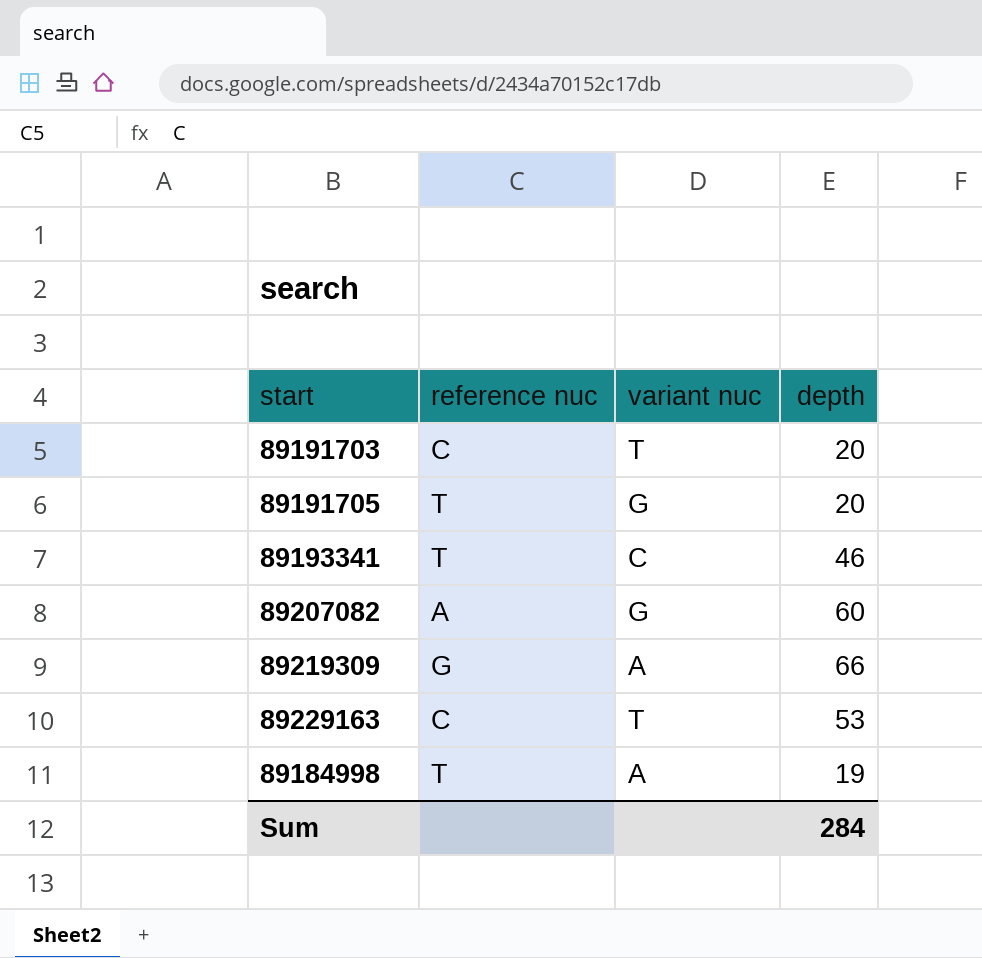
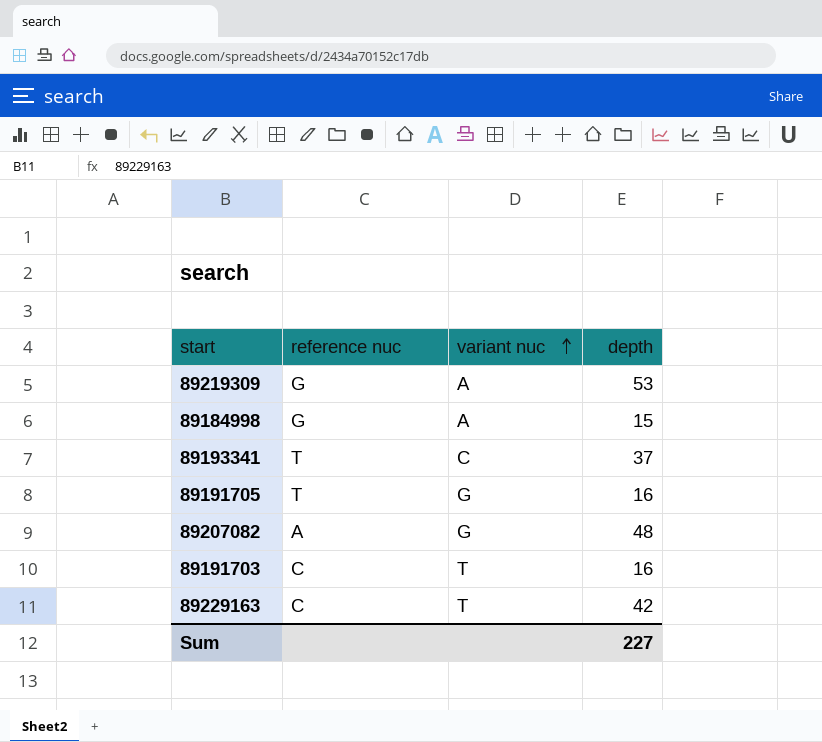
row order: none -> variant nuc ascending
89219309 | depth: 66 -> 53
89184998 | reference nuc: T -> G
89184998 | depth: 19 -> 15
89193341 | depth: 46 -> 37
89191705 | depth: 20 -> 16
89207082 | depth: 60 -> 48
89191703 | depth: 20 -> 16
89229163 | depth: 53 -> 42
Sum | depth: 284 -> 227

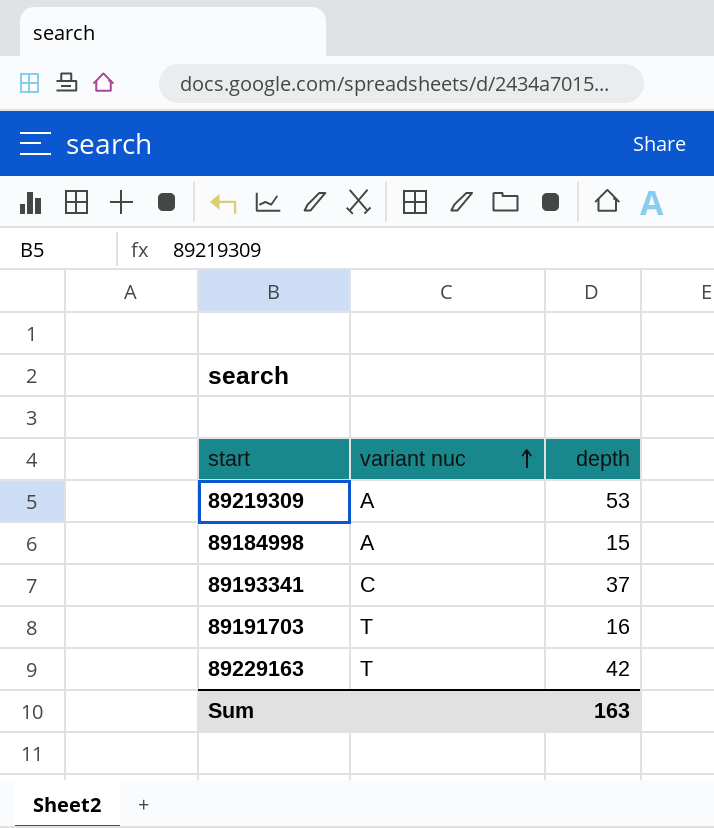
column reference nuc | position: 2 -> none
row 89191705: T | G | 16 -> none
row 89207082: A | G | 48 -> none
Sum | depth: 227 -> 163

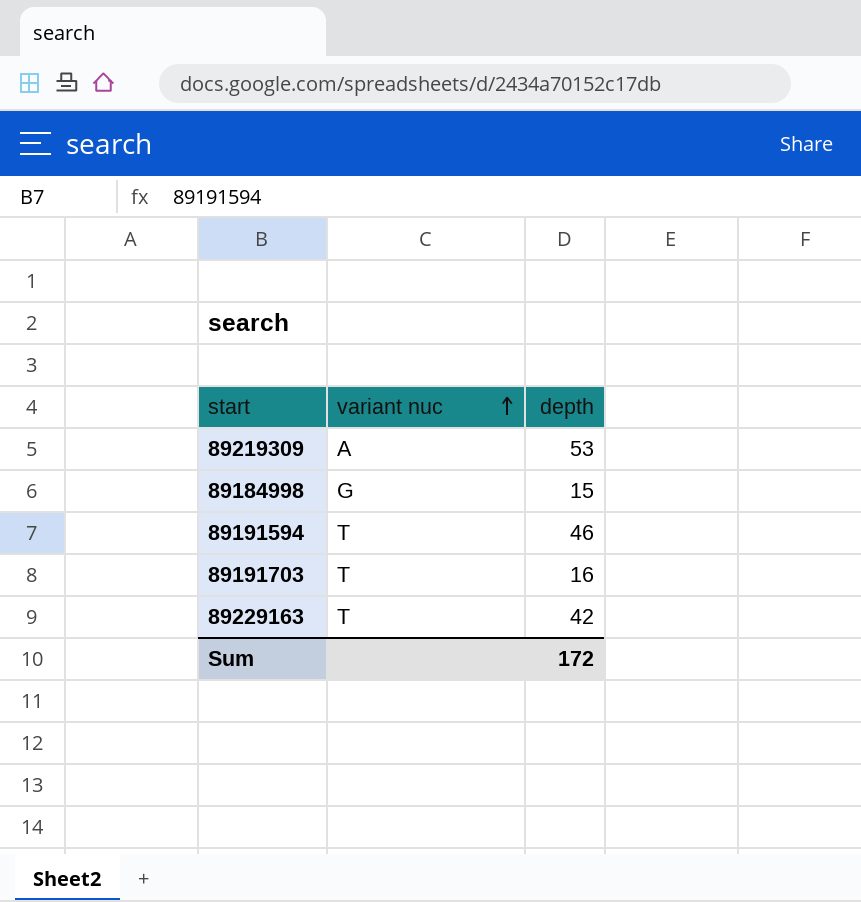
row 89193341: C | 37 -> none
89184998 | variant nuc: A -> G
row 89191594: none -> T | 46
Sum | depth: 163 -> 172

